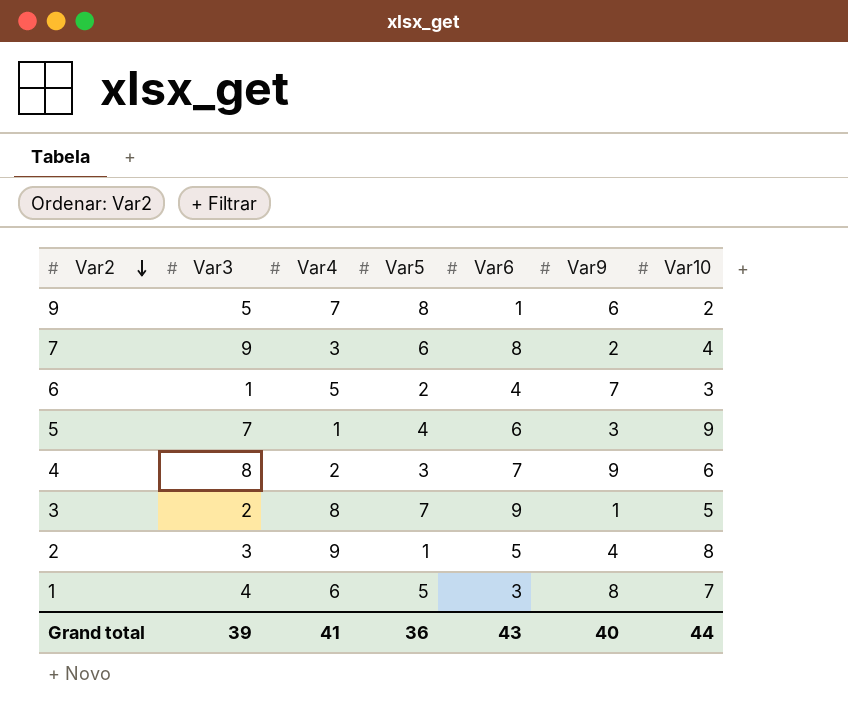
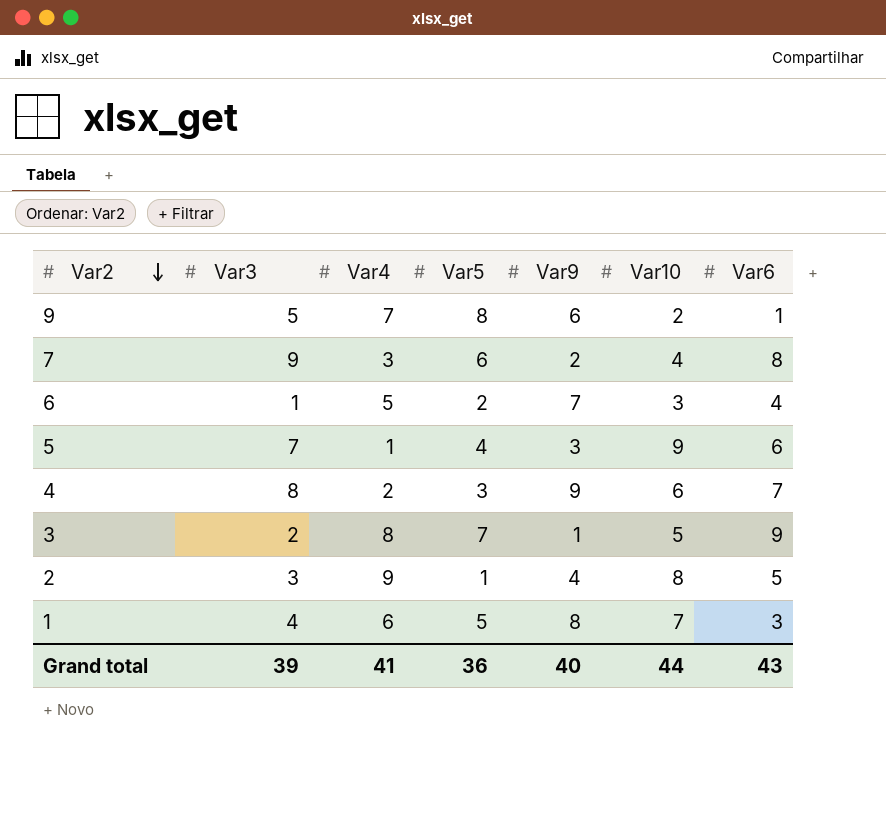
column Var6 | position: 5 -> 7

